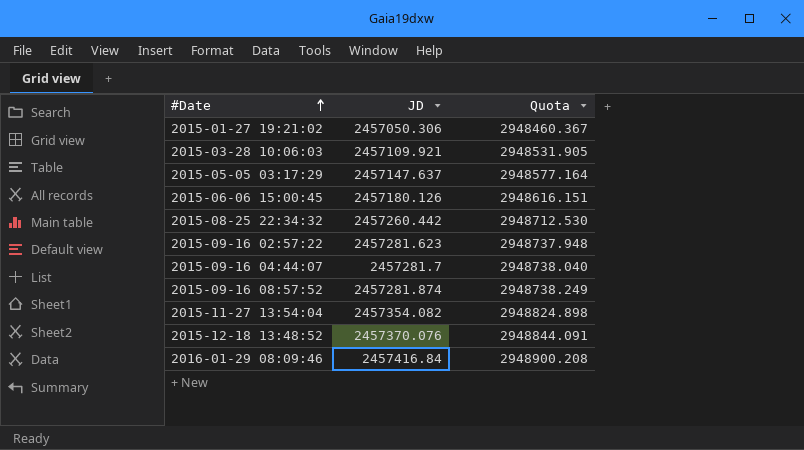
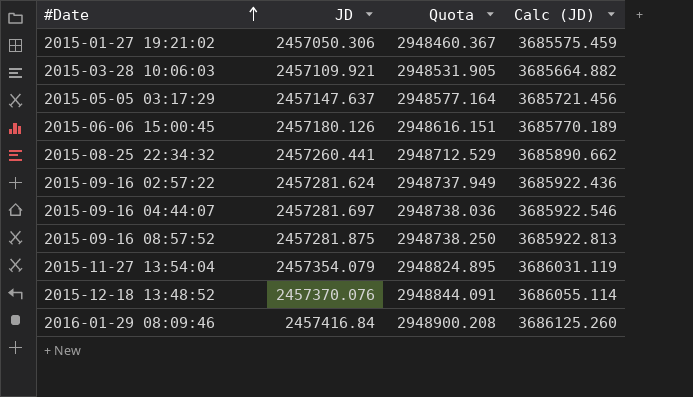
column Calc (JD) | formula: none -> [JD] * 1.5
2015-08-25 22:34:32 | JD: 2457260.442 -> 2457260.441
2015-08-25 22:34:32 | Quota: 2948712.530 -> 2948712.529
2015-09-16 02:57:22 | JD: 2457281.623 -> 2457281.624
2015-09-16 02:57:22 | Quota: 2948737.948 -> 2948737.949
2015-09-16 04:44:07 | JD: 2457281.7 -> 2457281.697
2015-09-16 04:44:07 | Quota: 2948738.040 -> 2948738.036
2015-09-16 08:57:52 | JD: 2457281.874 -> 2457281.875
2015-09-16 08:57:52 | Quota: 2948738.249 -> 2948738.250
2015-11-27 13:54:04 | JD: 2457354.082 -> 2457354.079
2015-11-27 13:54:04 | Quota: 2948824.898 -> 2948824.895

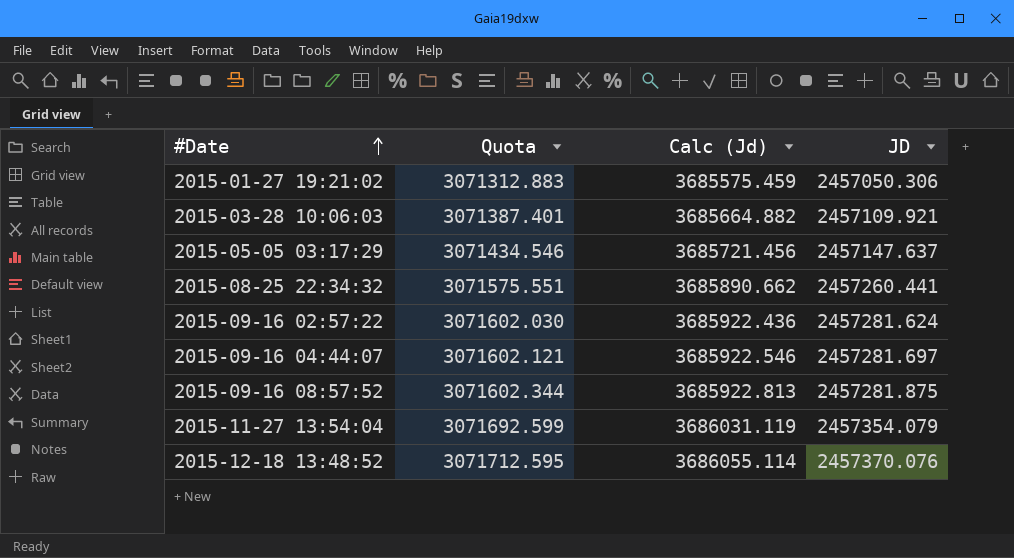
column Quota | formula: [JD] * 1.2 -> [JD] * 1.25
column name: Calc (JD) -> Calc (Jd)
column JD | position: 2 -> 4
row 2015-06-06 15:00:45: 2457180.126 | 2948616.151 | 3685770.189 -> none
row 2016-01-29 08:09:46: 2457416.84 | 2948900.208 | 3686125.260 -> none

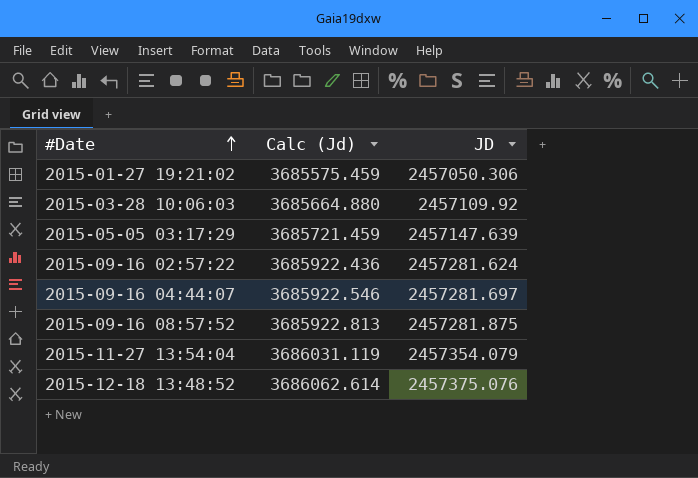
column Quota | formula: [JD] * 1.25 -> none
row 2015-08-25 22:34:32: 3071575.551 | 3685890.662 | 2457260.441 -> none
2015-03-28 10:06:03 | Calc (Jd): 3685664.882 -> 3685664.880
2015-03-28 10:06:03 | JD: 2457109.921 -> 2457109.92
2015-05-05 03:17:29 | Calc (Jd): 3685721.456 -> 3685721.459
2015-05-05 03:17:29 | JD: 2457147.637 -> 2457147.639
2015-12-18 13:48:52 | Calc (Jd): 3686055.114 -> 3686062.614
2015-12-18 13:48:52 | JD: 2457370.076 -> 2457375.076

